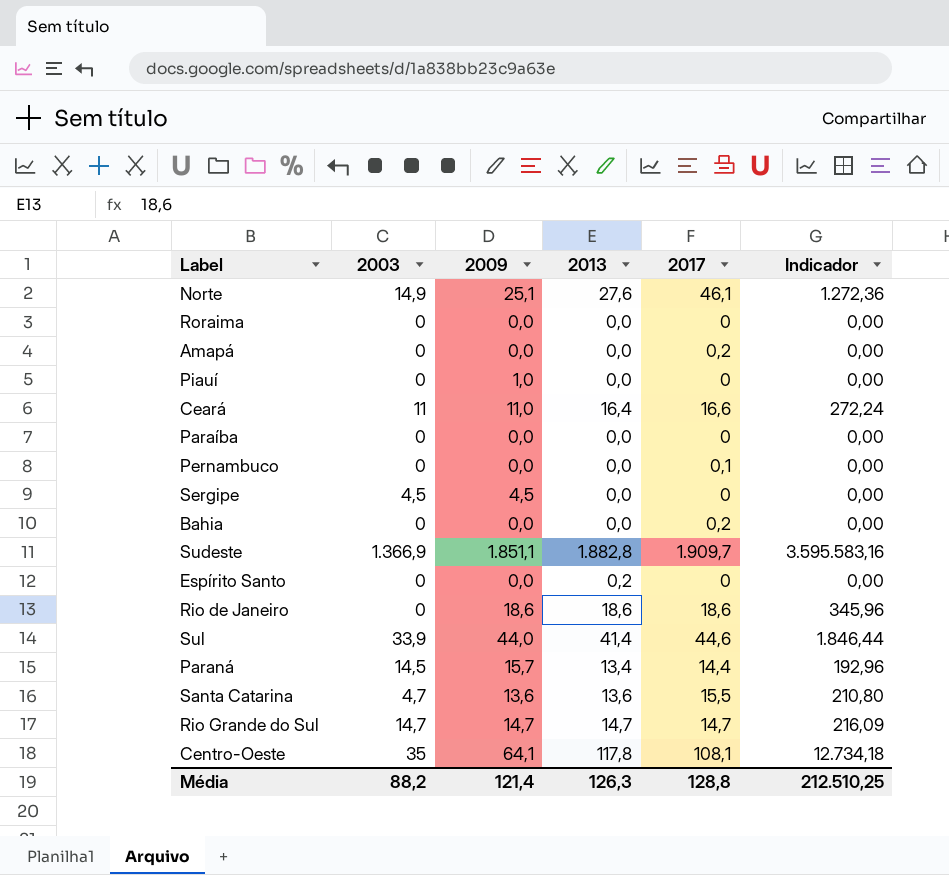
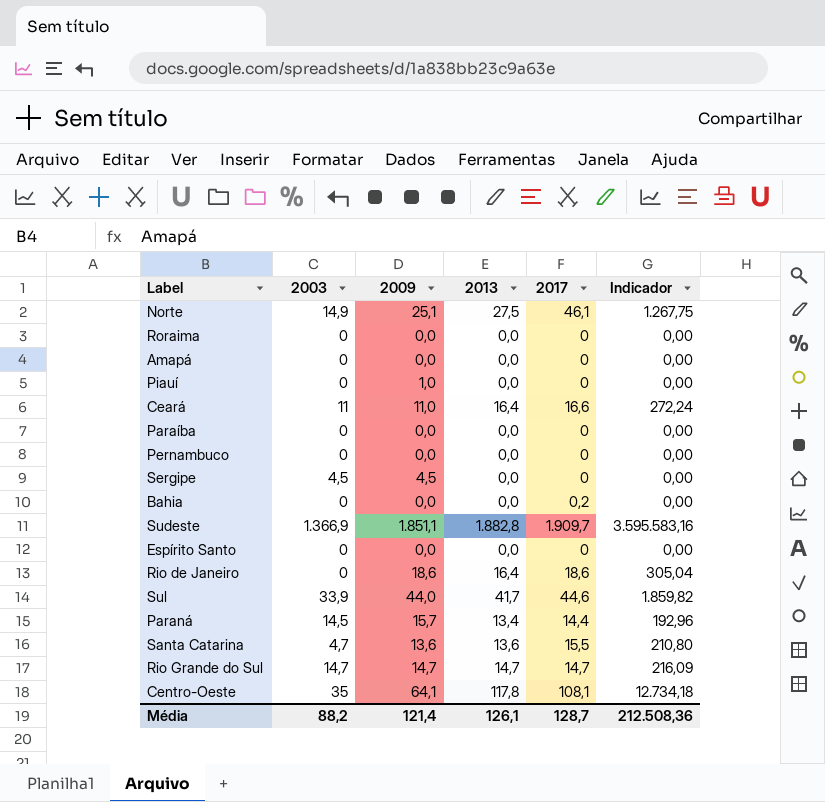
Norte | 2013: 27,6 -> 27,5
Norte | Indicador: 1.272,36 -> 1.267,75
Amapá | 2017: 0,2 -> 0
Pernambuco | 2017: 0,1 -> 0
Espírito Santo | 2013: 0,2 -> 0,0
Rio de Janeiro | 2013: 18,6 -> 16,4
Rio de Janeiro | Indicador: 345,96 -> 305,04
Sul | 2013: 41,4 -> 41,7
Sul | Indicador: 1.846,44 -> 1.859,82
Média | 2013: 126,3 -> 126,1
Média | 2017: 128,8 -> 128,7
Média | Indicador: 212.510,25 -> 212.508,36

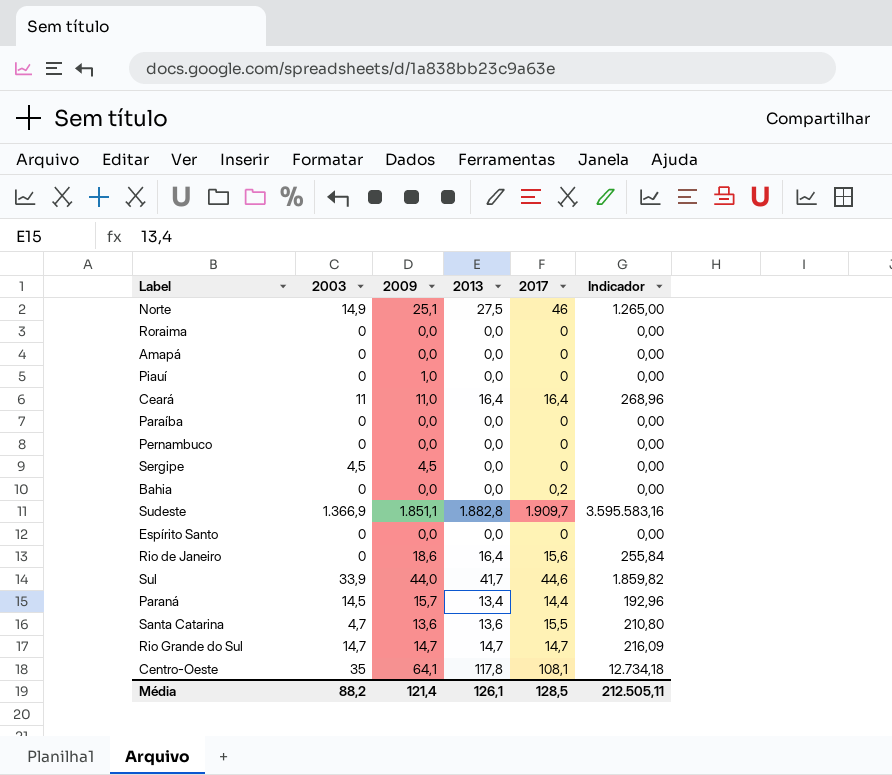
Norte | 2017: 46,1 -> 46
Norte | Indicador: 1.267,75 -> 1.265,00
Ceará | 2017: 16,6 -> 16,4
Ceará | Indicador: 272,24 -> 268,96
Rio de Janeiro | 2017: 18,6 -> 15,6
Rio de Janeiro | Indicador: 305,04 -> 255,84
Média | 2017: 128,7 -> 128,5
Média | Indicador: 212.508,36 -> 212.505,11

